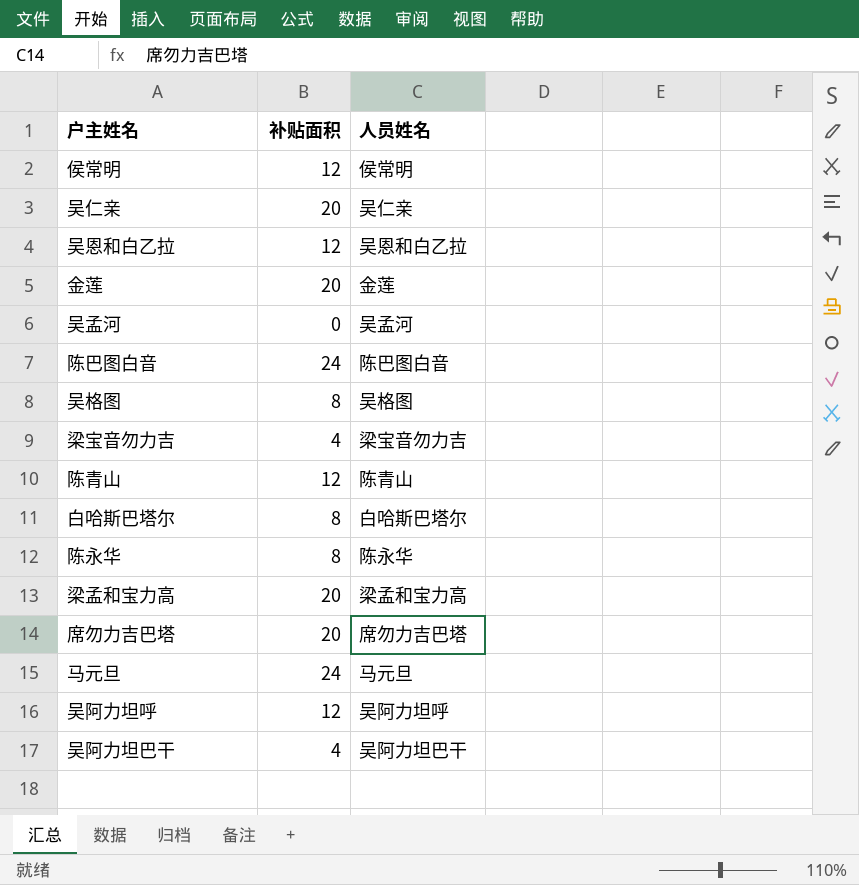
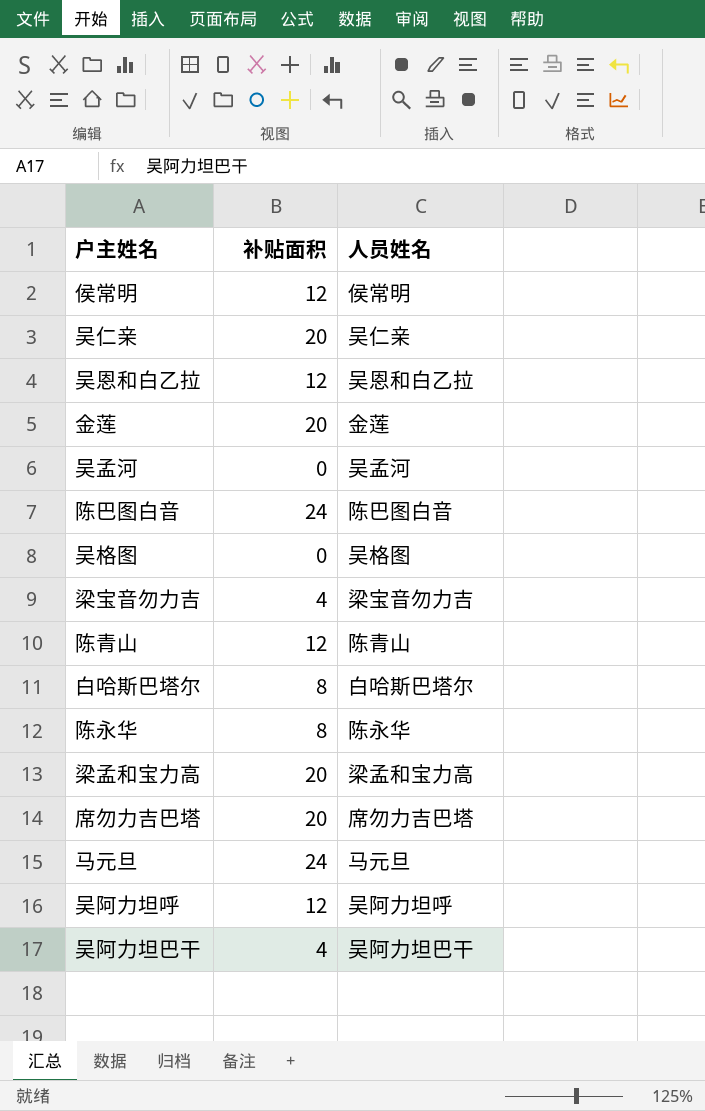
吴格图 | 补贴面积: 8 -> 0

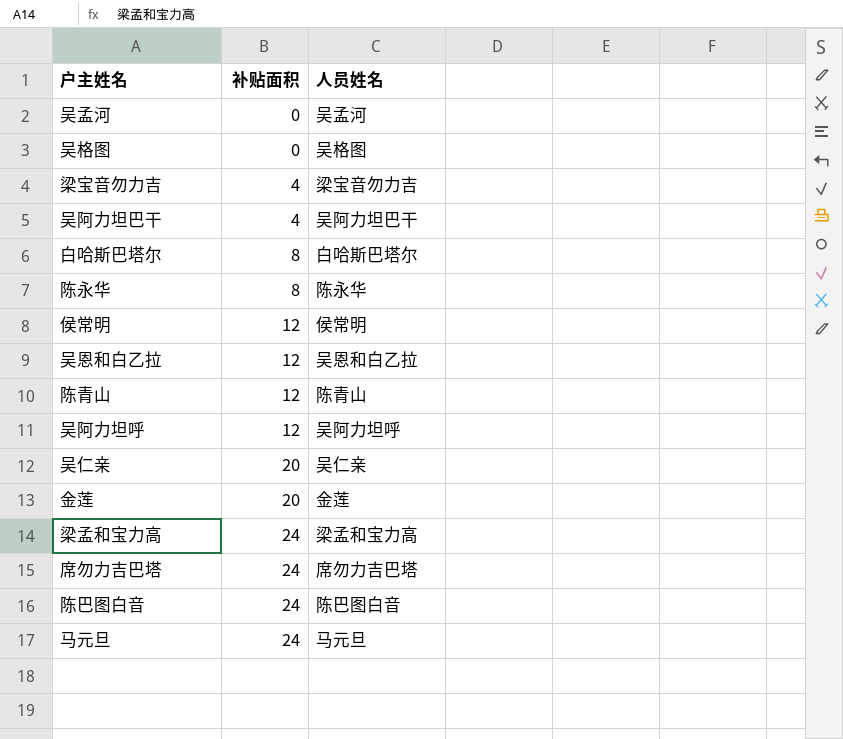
row order: none -> 补贴面积 ascending
梁孟和宝力高 | 补贴面积: 20 -> 24
席勿力吉巴塔 | 补贴面积: 20 -> 24

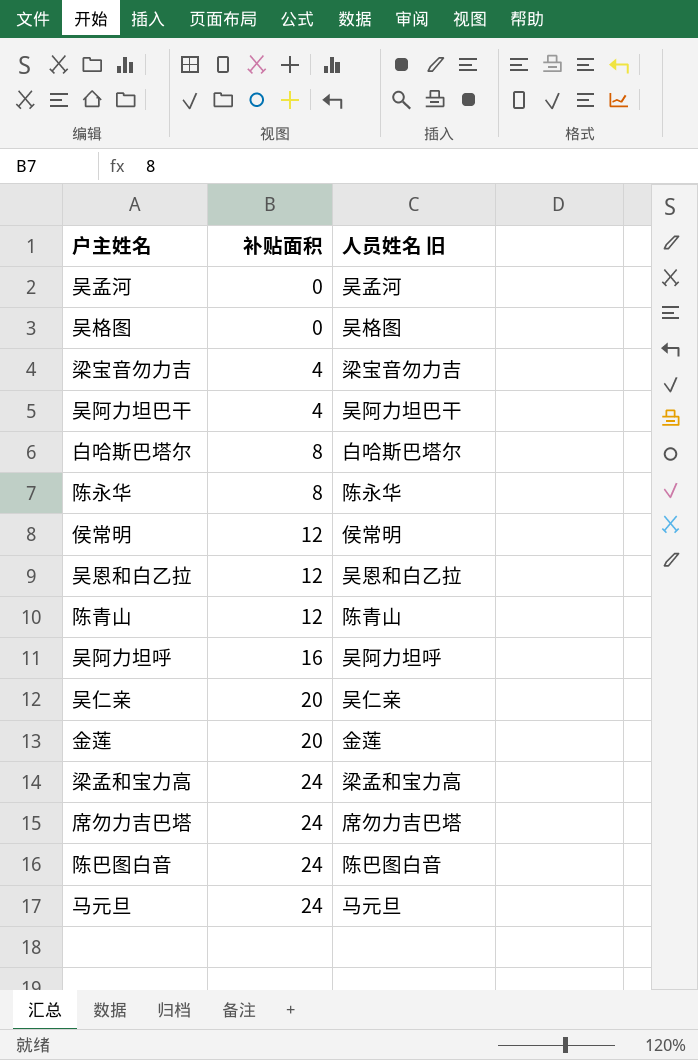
column name: 人员姓名 -> 人员姓名 旧
吴阿力坦呼 | 补贴面积: 12 -> 16

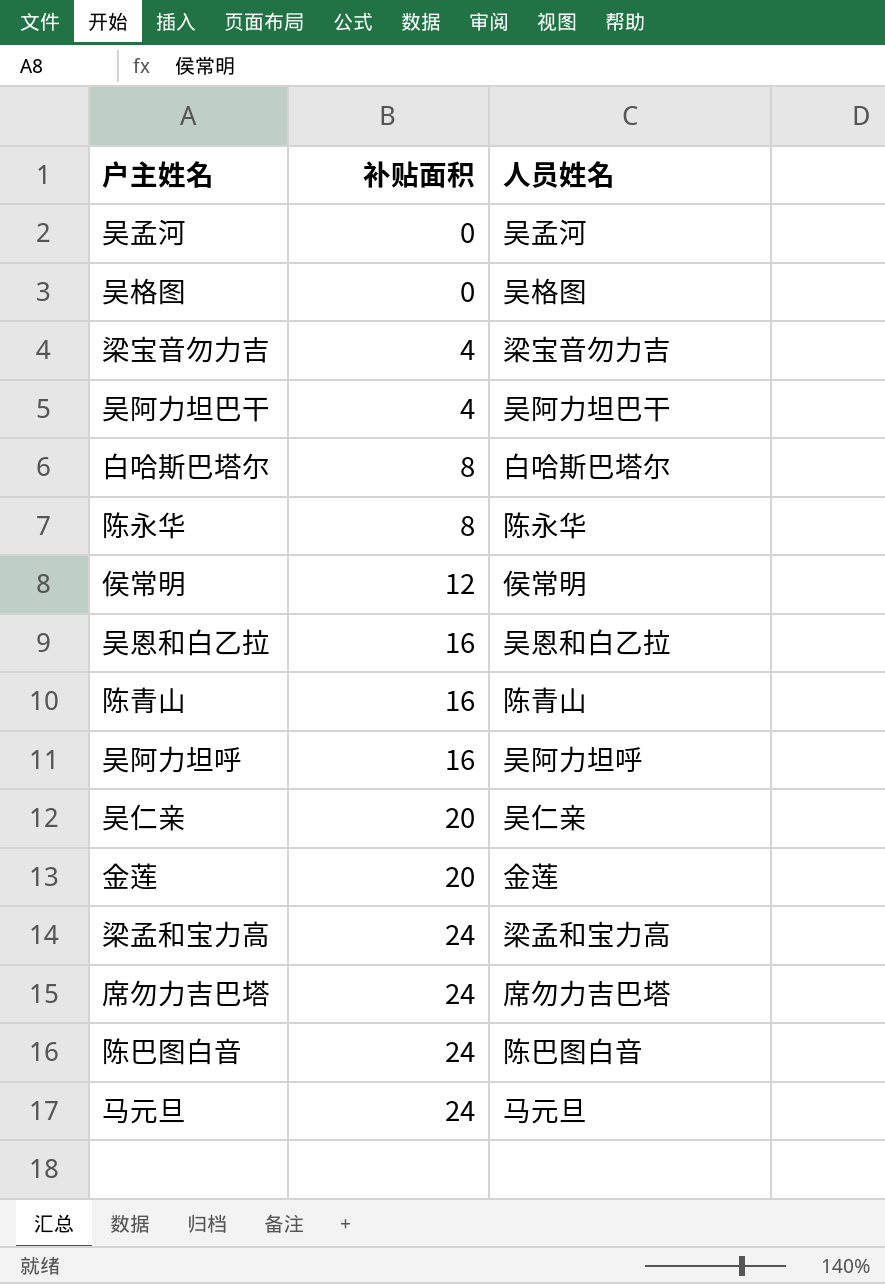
column name: 人员姓名 旧 -> 人员姓名
吴恩和白乙拉 | 补贴面积: 12 -> 16
陈青山 | 补贴面积: 12 -> 16

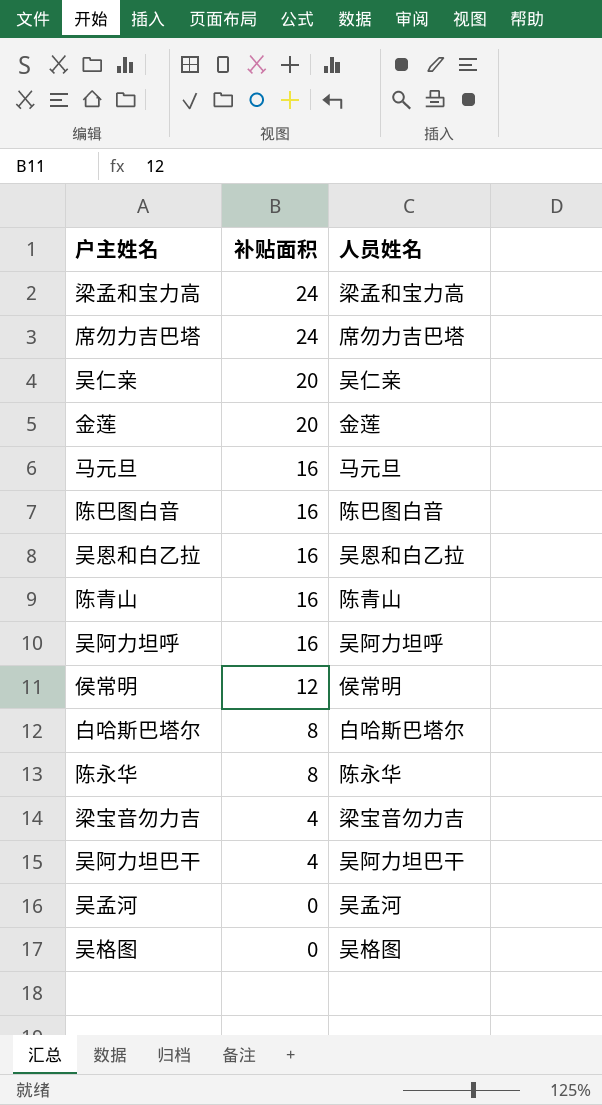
row order: 补贴面积 ascending -> 补贴面积 descending
马元旦 | 补贴面积: 24 -> 16
陈巴图白音 | 补贴面积: 24 -> 16

